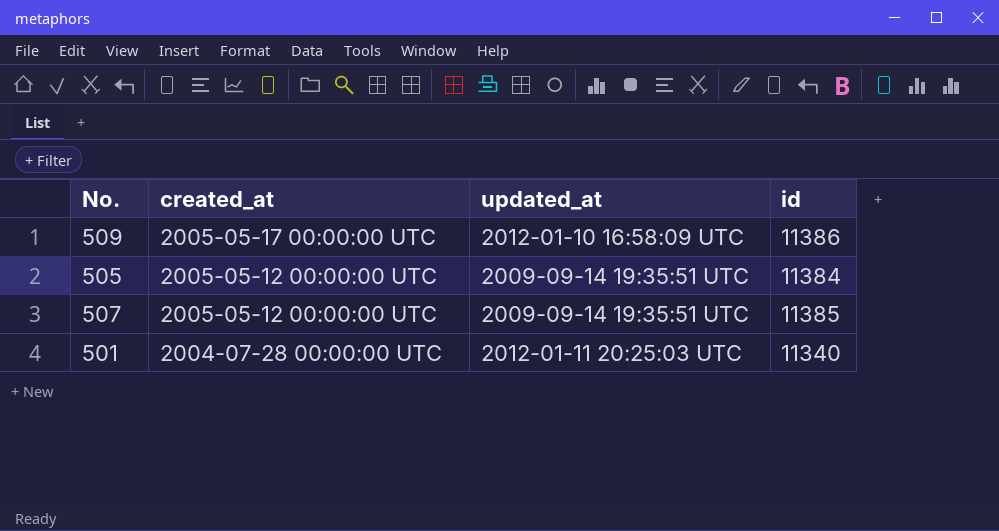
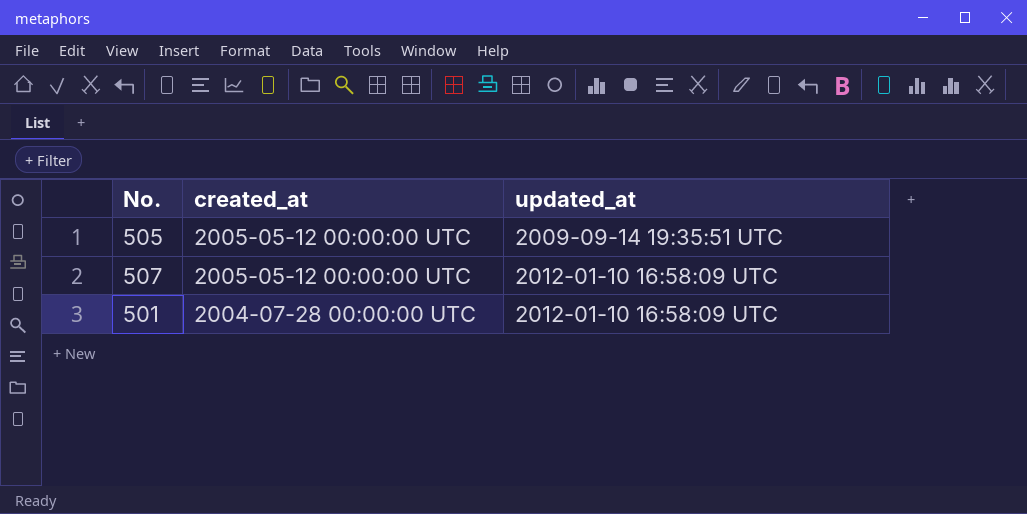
column id | position: 4 -> none
row 509: 2005-05-17 00:00:00 UTC | 2012-01-10 16:58:09 UTC | 11386 -> none
507 | updated_at: 2009-09-14 19:35:51 UTC -> 2012-01-10 16:58:09 UTC
501 | updated_at: 2012-01-11 20:25:03 UTC -> 2012-01-10 16:58:09 UTC

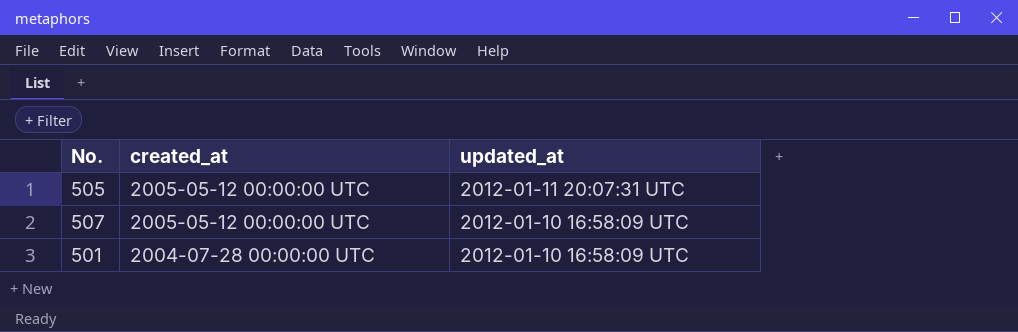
505 | updated_at: 2009-09-14 19:35:51 UTC -> 2012-01-11 20:07:31 UTC

